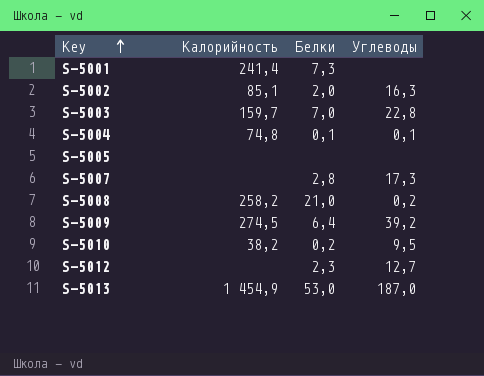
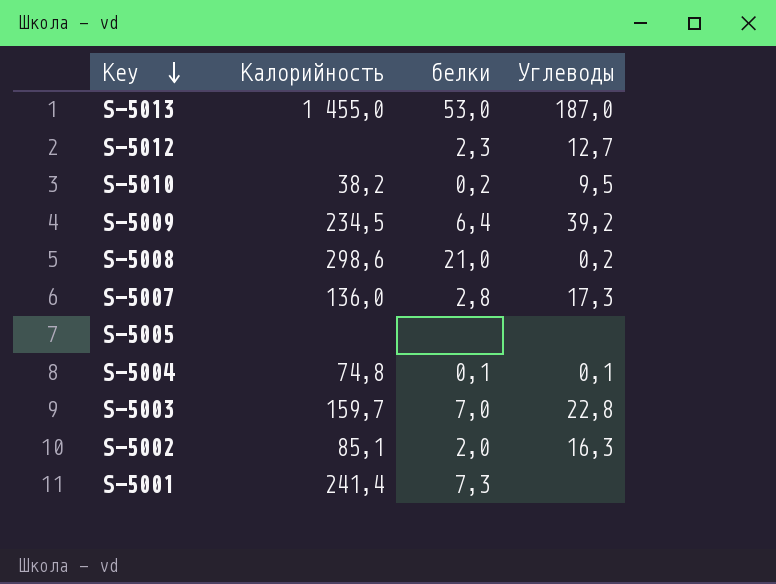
row order: Key ascending -> Key descending
column name: Белки -> белки
S-5013 | Калорийность: 1 454,9 -> 1 455,0
S-5009 | Калорийность: 274,5 -> 234,5
S-5008 | Калорийность: 258,2 -> 298,6
S-5007 | Калорийность: none -> 136,0

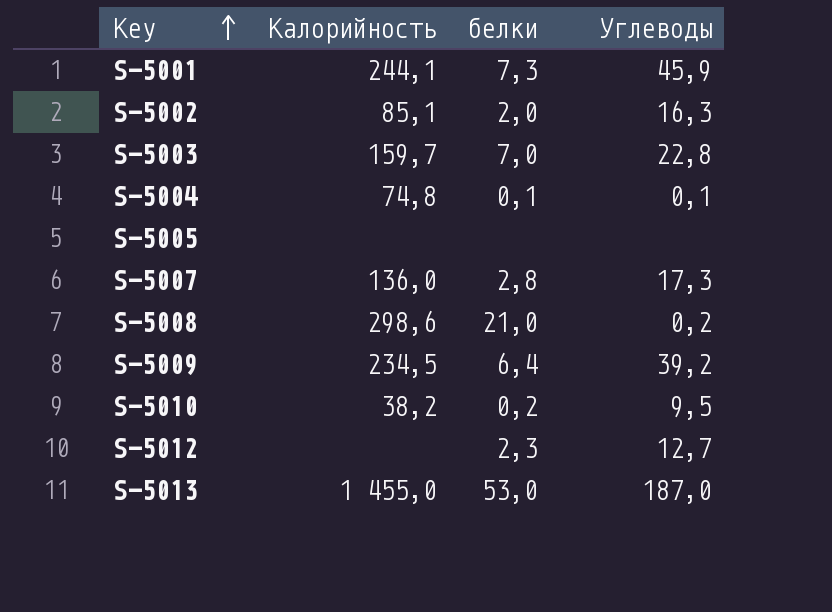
row order: Key descending -> Key ascending
S-5001 | Калорийность: 241,4 -> 244,1
S-5001 | Углеводы: none -> 45,9

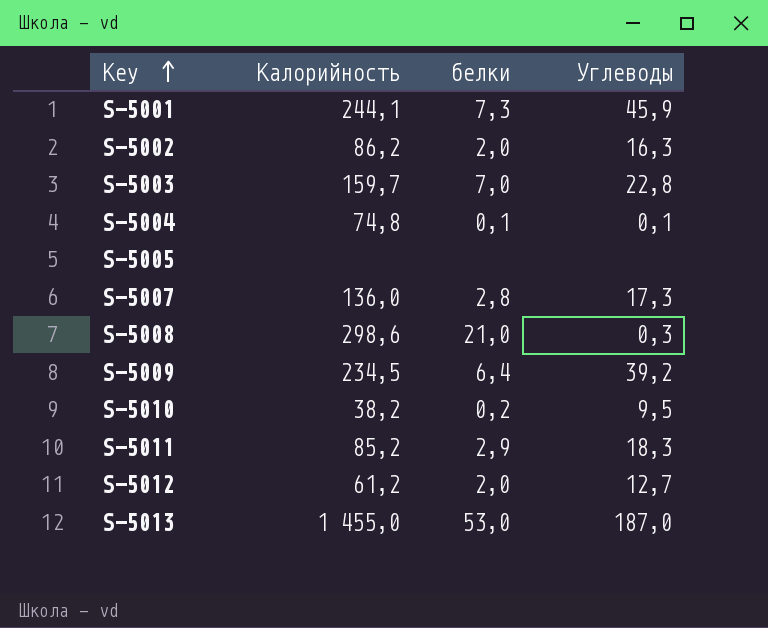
S-5002 | Калорийность: 85,1 -> 86,2
S-5008 | Углеводы: 0,2 -> 0,3
row S-5011: none -> 85,2 | 2,9 | 18,3
S-5012 | Калорийность: none -> 61,2
S-5012 | белки: 2,3 -> 2,0

